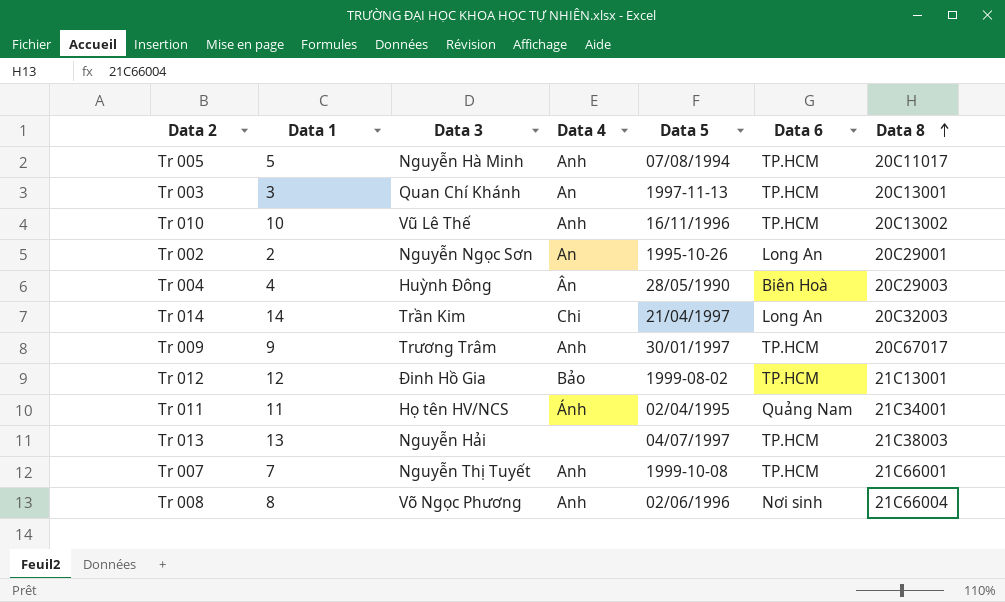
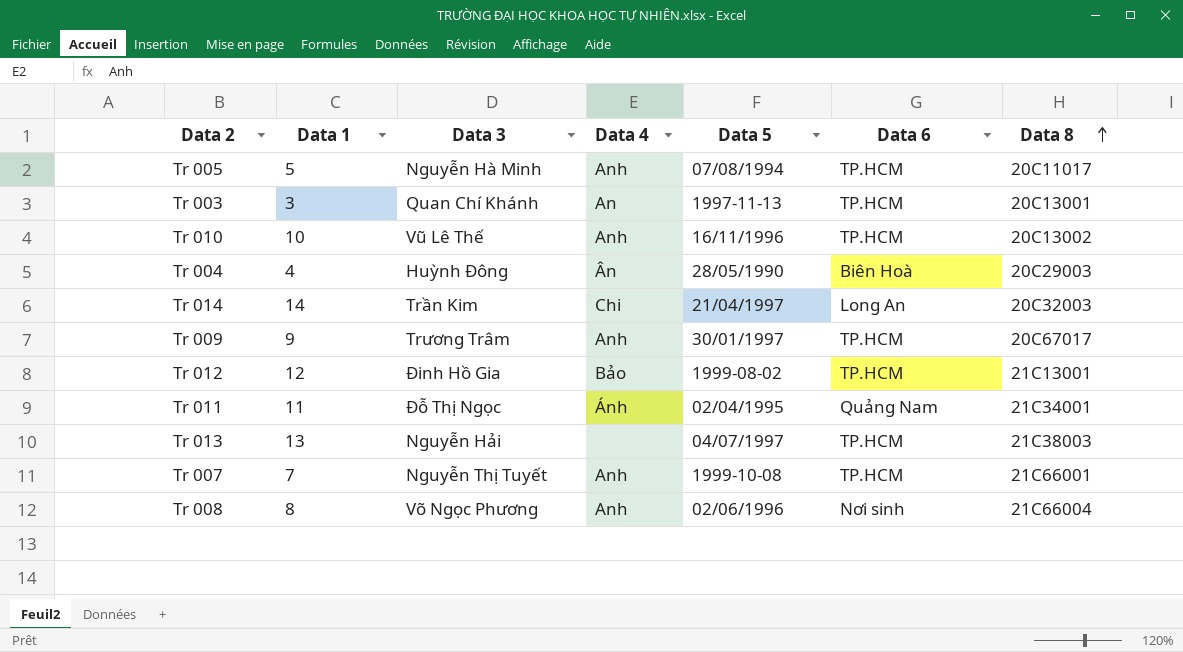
row Tr 002: 2 | Nguyễn Ngọc Sơn | An | 1995-10-26 | Long An | 20C29001 -> none
Tr 011 | Data 3: Họ tên HV/NCS -> Đỗ Thị Ngọc

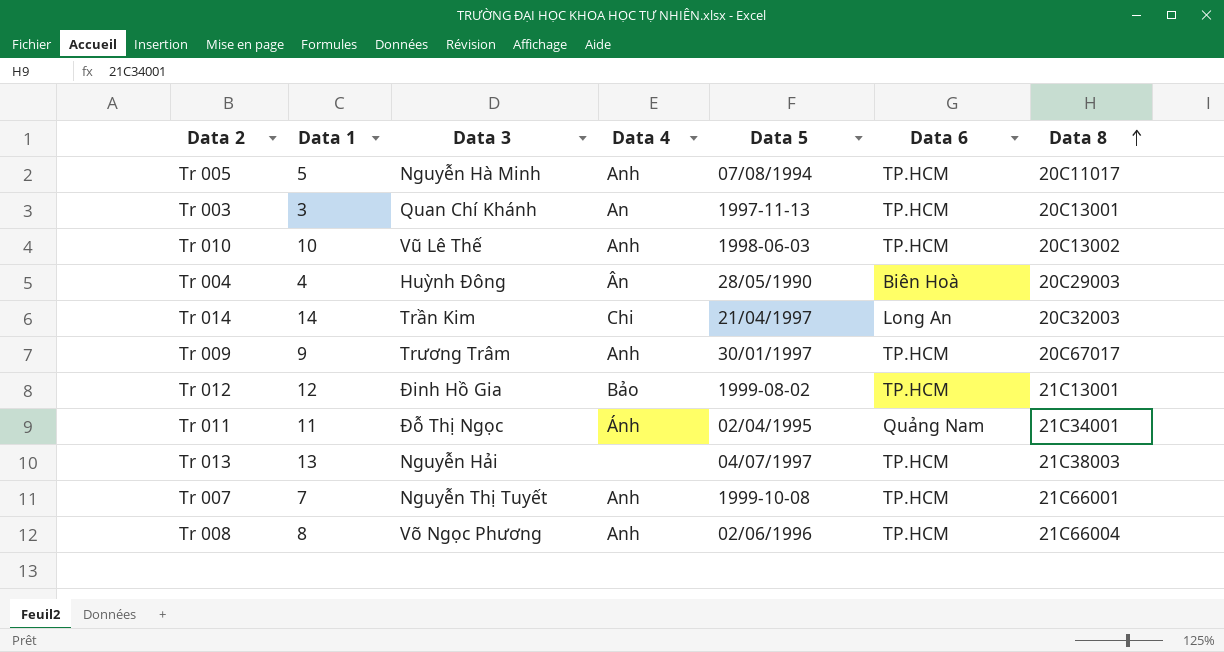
Tr 010 | Data 5: 16/11/1996 -> 1998-06-03
Tr 008 | Data 6: Nơi sinh -> TP.HCM

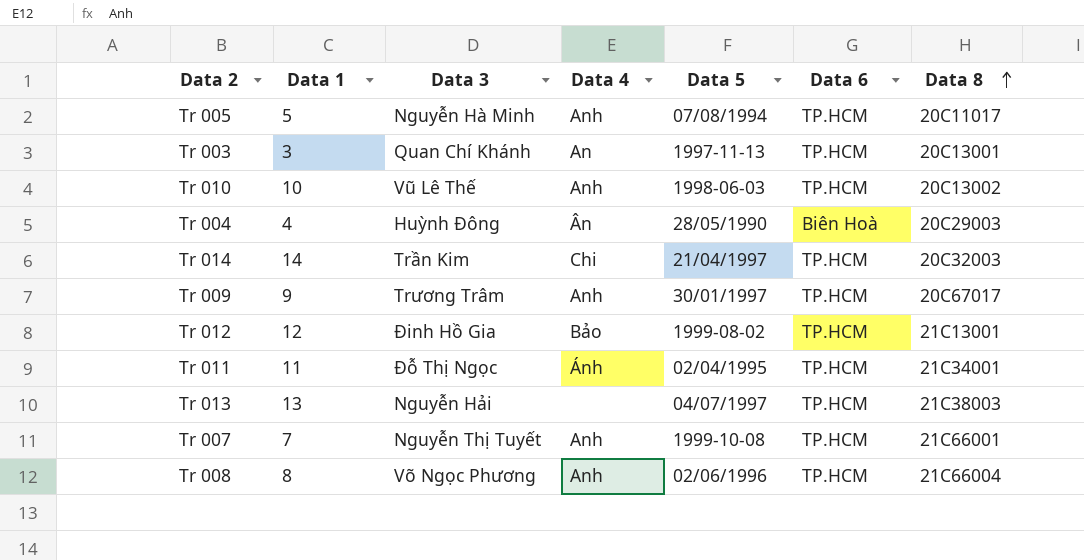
Tr 014 | Data 6: Long An -> TP.HCM
Tr 011 | Data 6: Quảng Nam -> TP.HCM

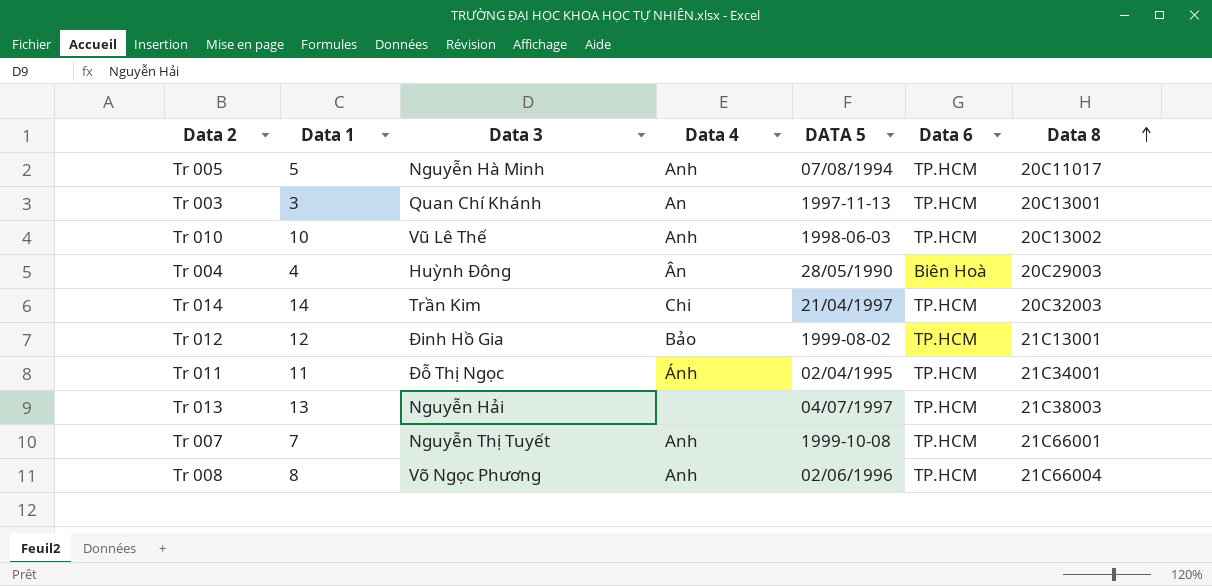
column name: Data 5 -> DATA 5
row Tr 009: 9 | Trương Trâm | Anh | 30/01/1997 | TP.HCM | 20C67017 -> none

